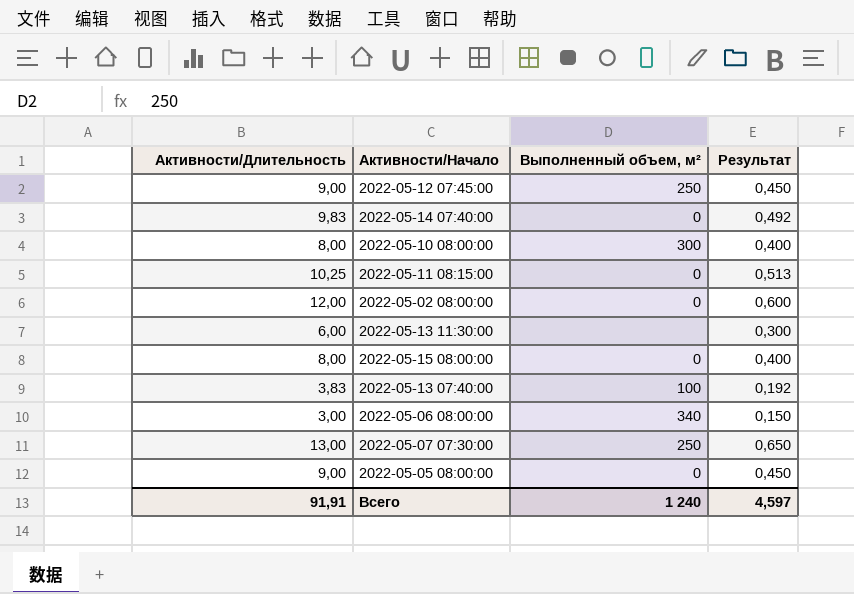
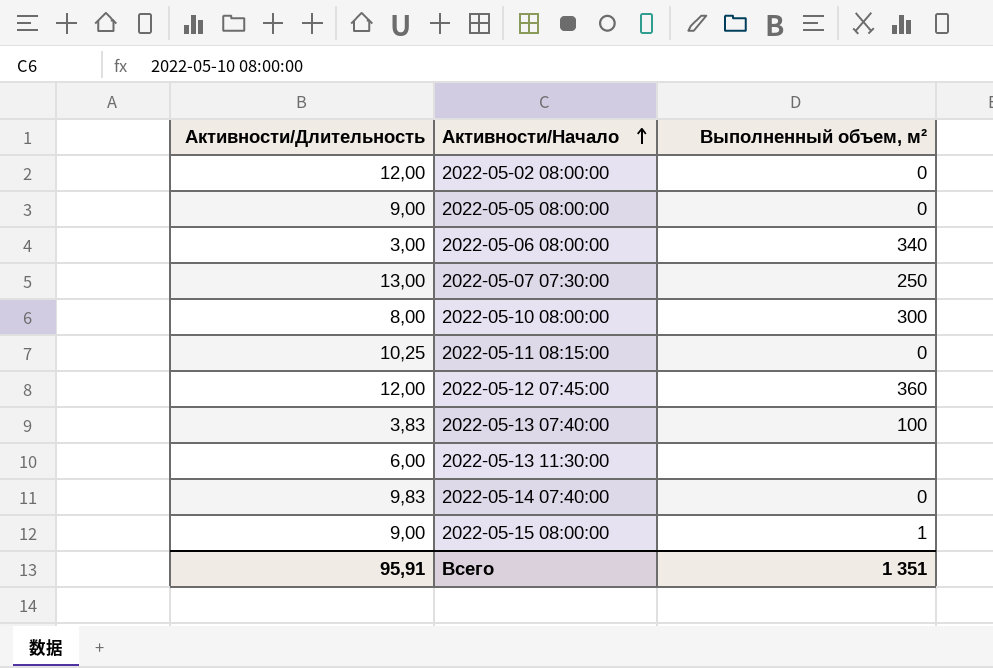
row order: none -> Активности/Начало ascending
column Результат | formula: [Активности/Длительность] * 0,05 -> none
2022-05-12 07:45:00 | Активности/Длительность: 9,00 -> 12,00
2022-05-12 07:45:00 | Выполненный объем, м²: 250 -> 360
2022-05-15 08:00:00 | Активности/Длительность: 8,00 -> 9,00
2022-05-15 08:00:00 | Выполненный объем, м²: 0 -> 1
Всего | Активности/Длительность: 91,91 -> 95,91
Всего | Выполненный объем, м²: 1 240 -> 1 351

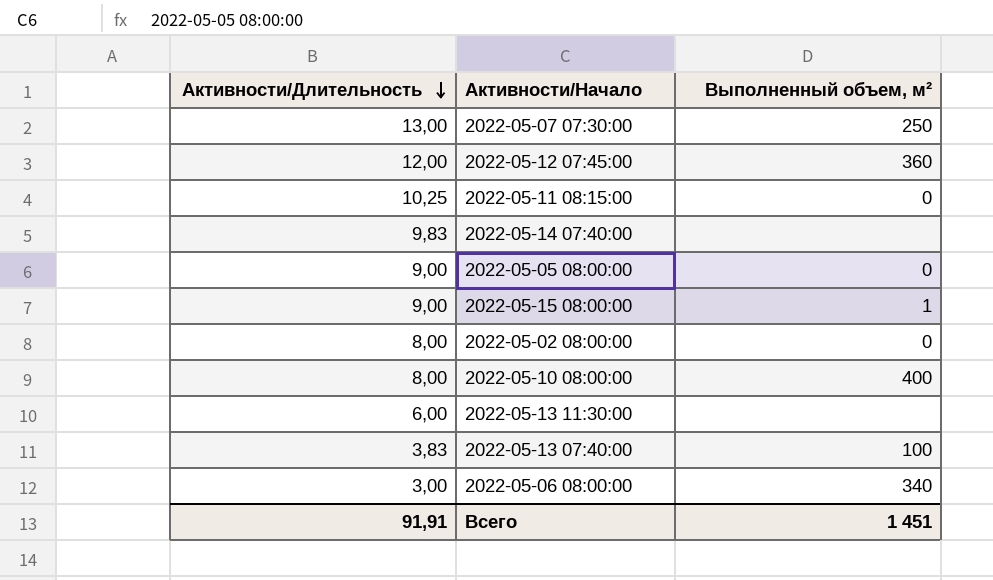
row order: Активности/Начало ascending -> Активности/Длительность descending
2022-05-14 07:40:00 | Выполненный объем, м²: 0 -> none
2022-05-02 08:00:00 | Активности/Длительность: 12,00 -> 8,00
2022-05-10 08:00:00 | Выполненный объем, м²: 300 -> 400
Всего | Активности/Длительность: 95,91 -> 91,91
Всего | Выполненный объем, м²: 1 351 -> 1 451

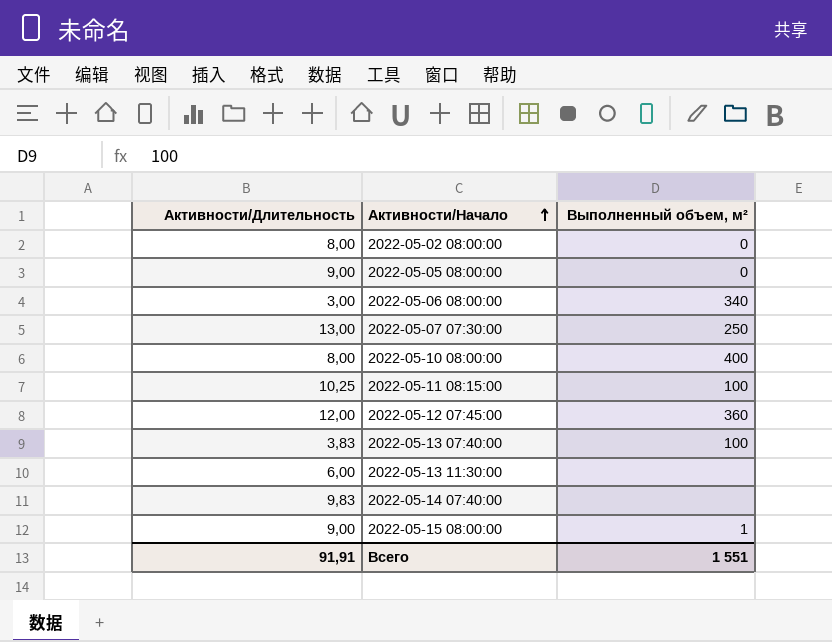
row order: Активности/Длительность descending -> Активности/Начало ascending
2022-05-11 08:15:00 | Выполненный объем, м²: 0 -> 100
Всего | Выполненный объем, м²: 1 451 -> 1 551

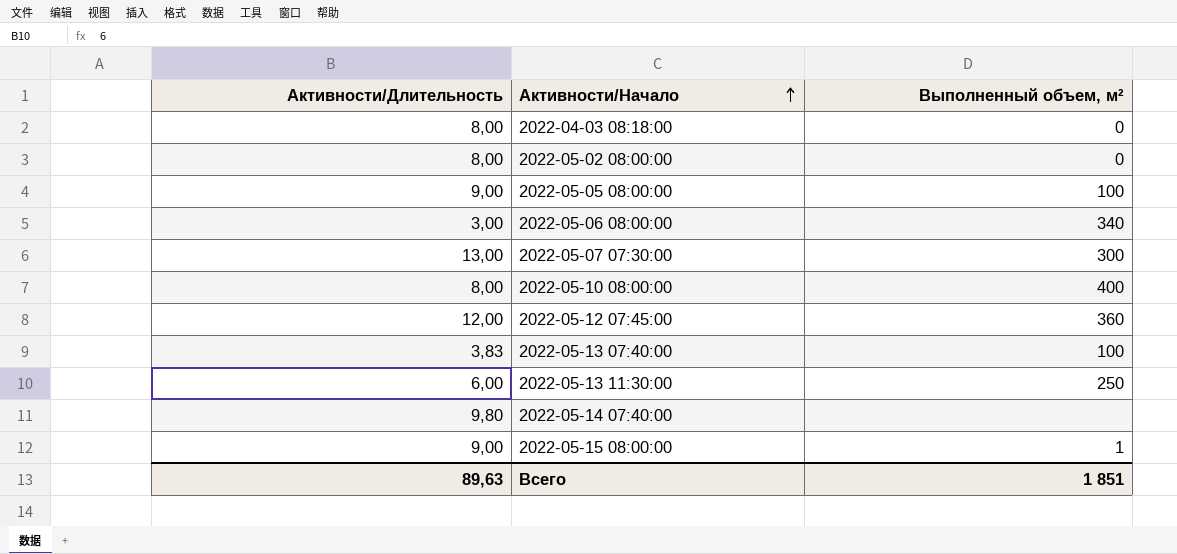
row 2022-05-11 08:15:00: 10,25 | 100 -> none
row 2022-04-03 08:18:00: none -> 8,00 | 0
2022-05-05 08:00:00 | Выполненный объем, м²: 0 -> 100
2022-05-07 07:30:00 | Выполненный объем, м²: 250 -> 300
2022-05-13 11:30:00 | Выполненный объем, м²: none -> 250
2022-05-14 07:40:00 | Активности/Длительность: 9,83 -> 9,80
Всего | Активности/Длительность: 91,91 -> 89,63
Всего | Выполненный объем, м²: 1 551 -> 1 851

